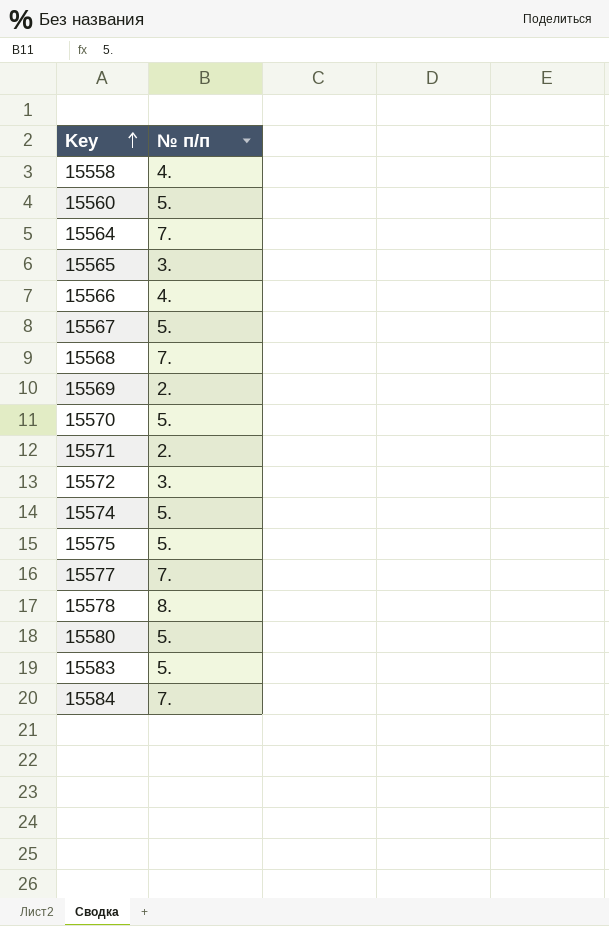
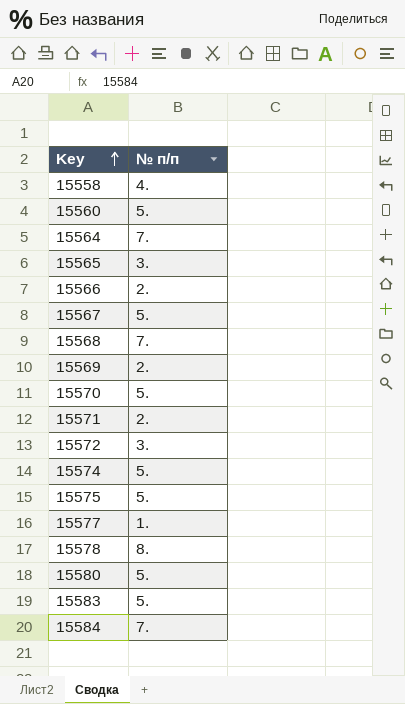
15566 | № п/п: 4. -> 2.
15577 | № п/п: 7. -> 1.

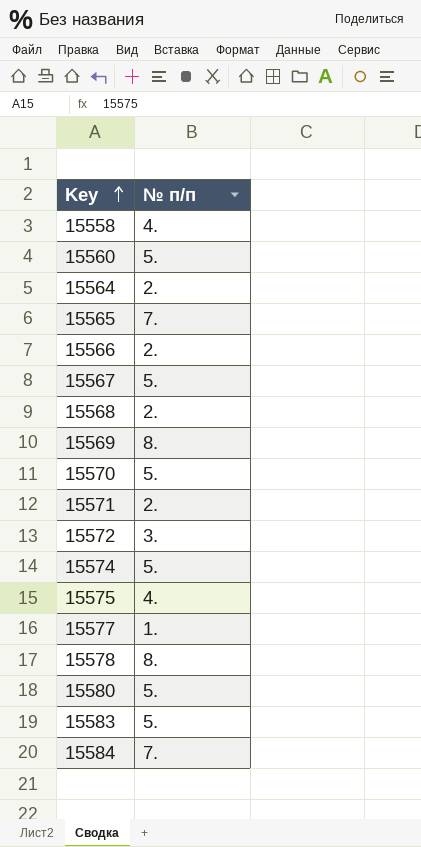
15564 | № п/п: 7. -> 2.
15565 | № п/п: 3. -> 7.
15568 | № п/п: 7. -> 2.
15569 | № п/п: 2. -> 8.
15575 | № п/п: 5. -> 4.

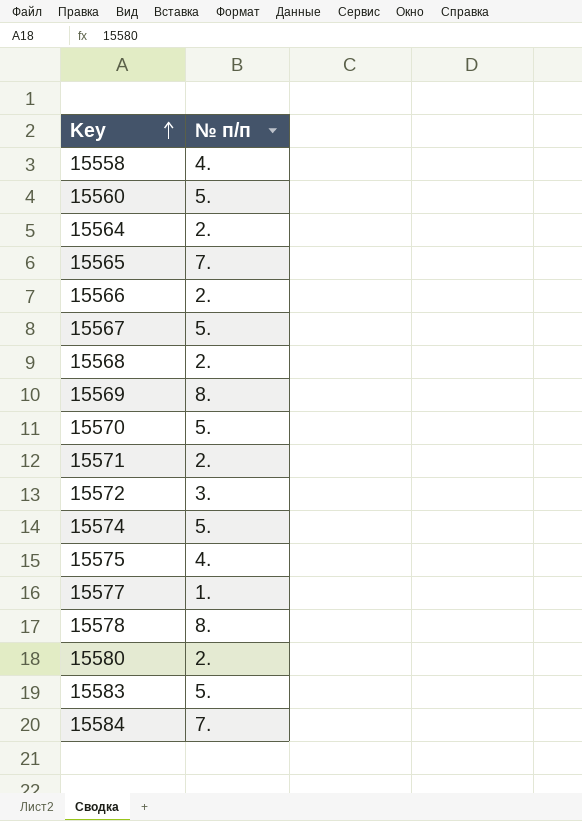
15580 | № п/п: 5. -> 2.

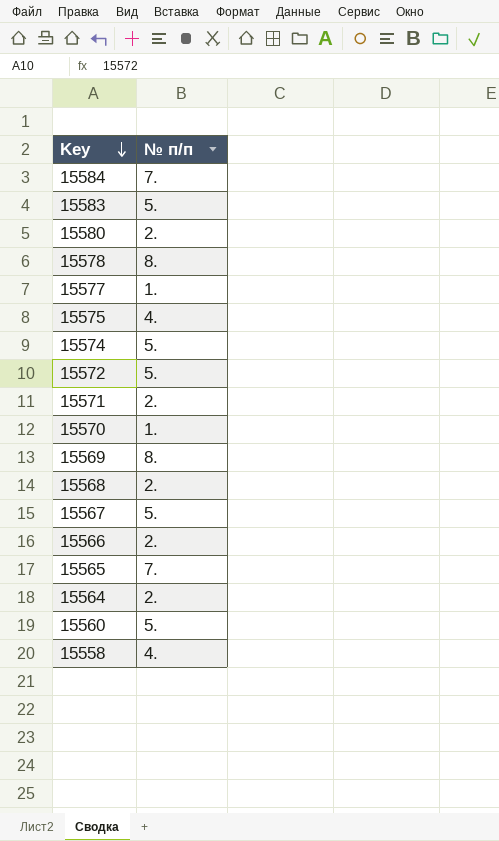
row order: Key ascending -> Key descending
15572 | № п/п: 3. -> 5.
15570 | № п/п: 5. -> 1.

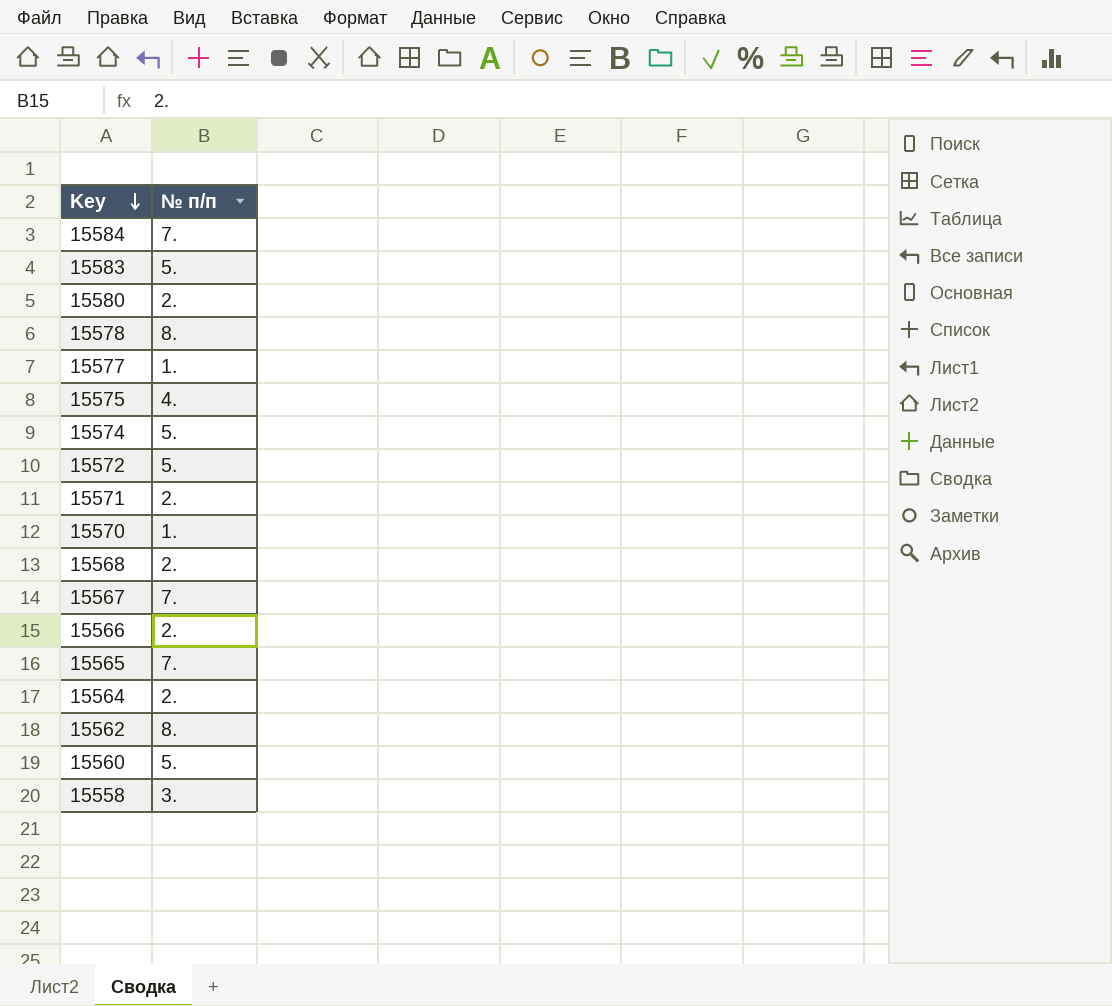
row 15569: 8. -> none
15567 | № п/п: 5. -> 7.
row 15562: none -> 8.
15558 | № п/п: 4. -> 3.

